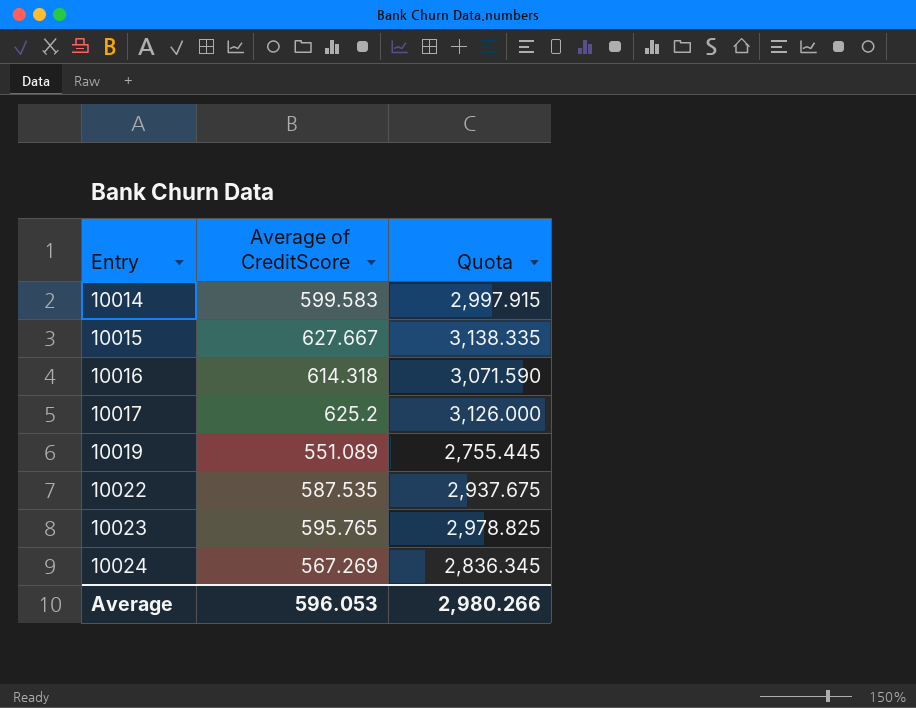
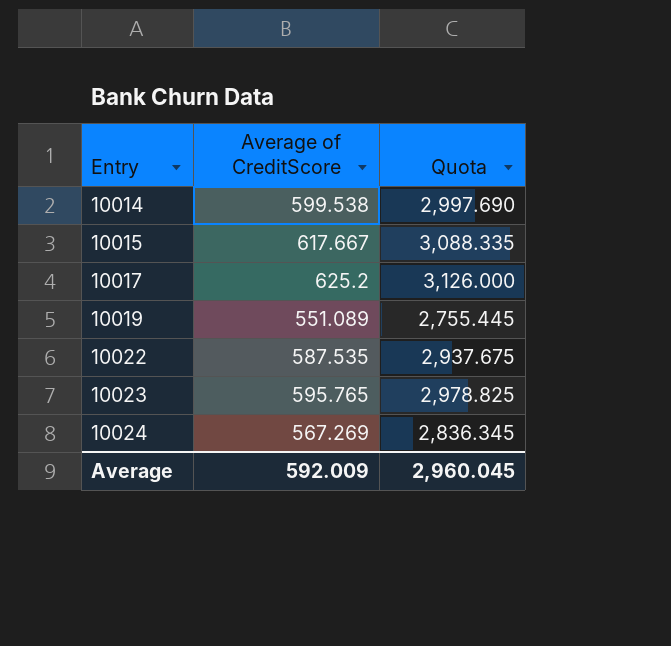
row 10016: 614.318 | 3,071.590 -> none
10014 | Average of CreditScore: 599.583 -> 599.538
10014 | Quota: 2,997.915 -> 2,997.690
10015 | Average of CreditScore: 627.667 -> 617.667
10015 | Quota: 3,138.335 -> 3,088.335
Average | Average of CreditScore: 596.053 -> 592.009
Average | Quota: 2,980.266 -> 2,960.045

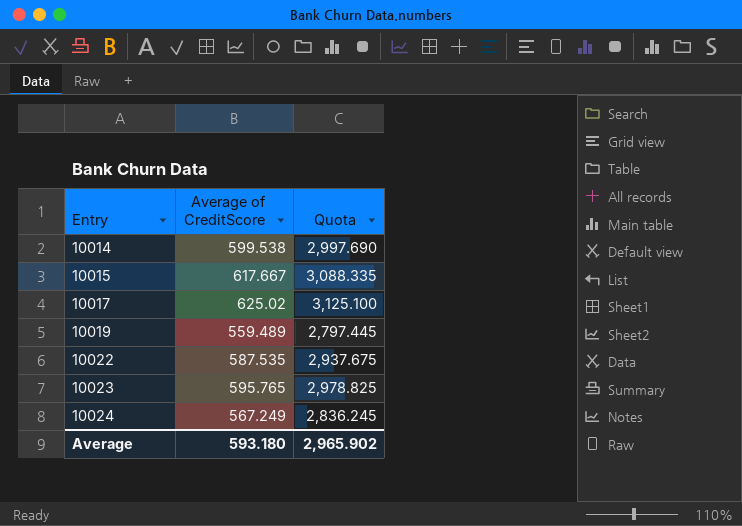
10017 | Average of CreditScore: 625.2 -> 625.02
10017 | Quota: 3,126.000 -> 3,125.100
10019 | Average of CreditScore: 551.089 -> 559.489
10019 | Quota: 2,755.445 -> 2,797.445
10024 | Average of CreditScore: 567.269 -> 567.249
10024 | Quota: 2,836.345 -> 2,836.245
Average | Average of CreditScore: 592.009 -> 593.180
Average | Quota: 2,960.045 -> 2,965.902

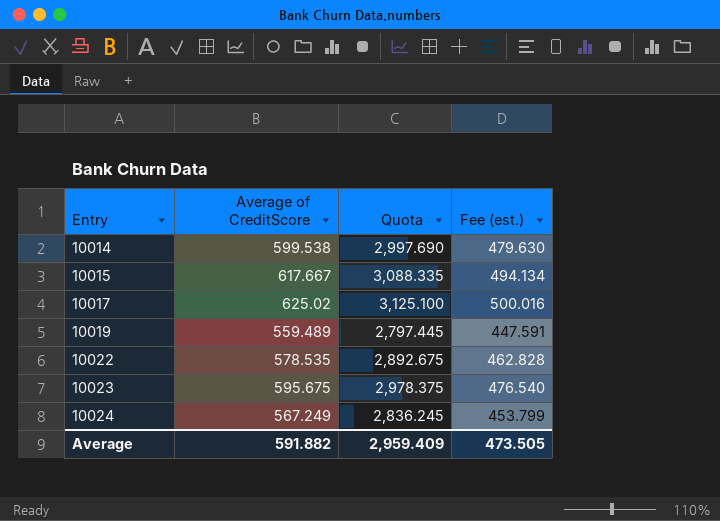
column Fee (est.) | formula: none -> [Average of CreditScore] * 0.8
10022 | Average of CreditScore: 587.535 -> 578.535
10022 | Quota: 2,937.675 -> 2,892.675
10023 | Average of CreditScore: 595.765 -> 595.675
10023 | Quota: 2,978.825 -> 2,978.375
Average | Average of CreditScore: 593.180 -> 591.882
Average | Quota: 2,965.902 -> 2,959.409

